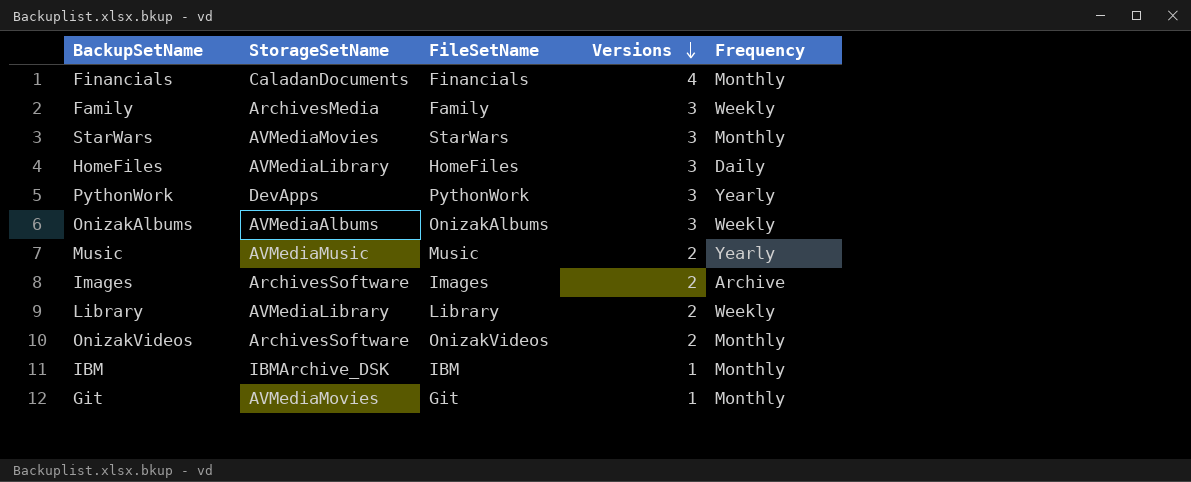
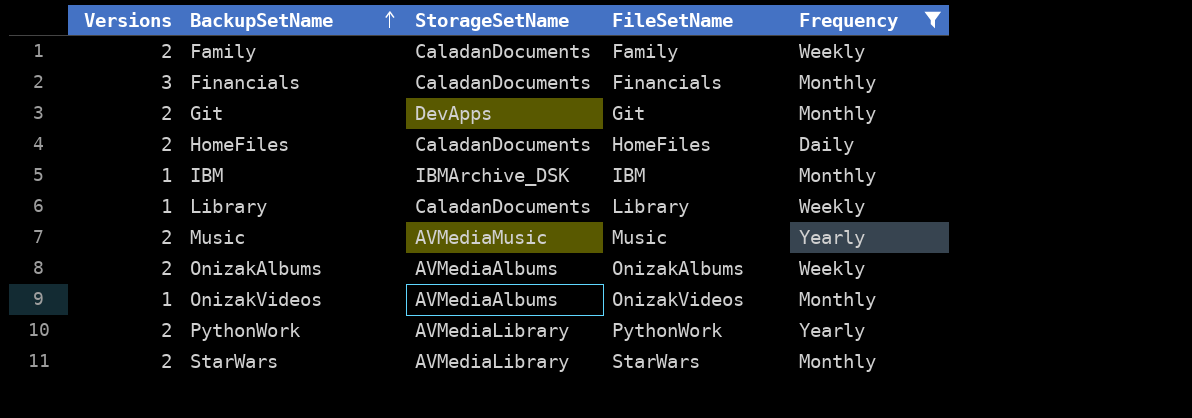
filter: none -> Frequency != Archive
row order: Versions descending -> BackupSetName ascending
column Versions | position: 4 -> 1
Family | Versions: 3 -> 2
Family | StorageSetName: ArchivesMedia -> CaladanDocuments
Financials | Versions: 4 -> 3
Git | Versions: 1 -> 2
Git | StorageSetName: AVMediaMovies -> DevApps
HomeFiles | Versions: 3 -> 2
HomeFiles | StorageSetName: AVMediaLibrary -> CaladanDocuments
Library | Versions: 2 -> 1
Library | StorageSetName: AVMediaLibrary -> CaladanDocuments
OnizakAlbums | Versions: 3 -> 2
OnizakVideos | Versions: 2 -> 1
OnizakVideos | StorageSetName: ArchivesSoftware -> AVMediaAlbums
PythonWork | Versions: 3 -> 2
PythonWork | StorageSetName: DevApps -> AVMediaLibrary
StarWars | Versions: 3 -> 2
StarWars | StorageSetName: AVMediaMovies -> AVMediaLibrary

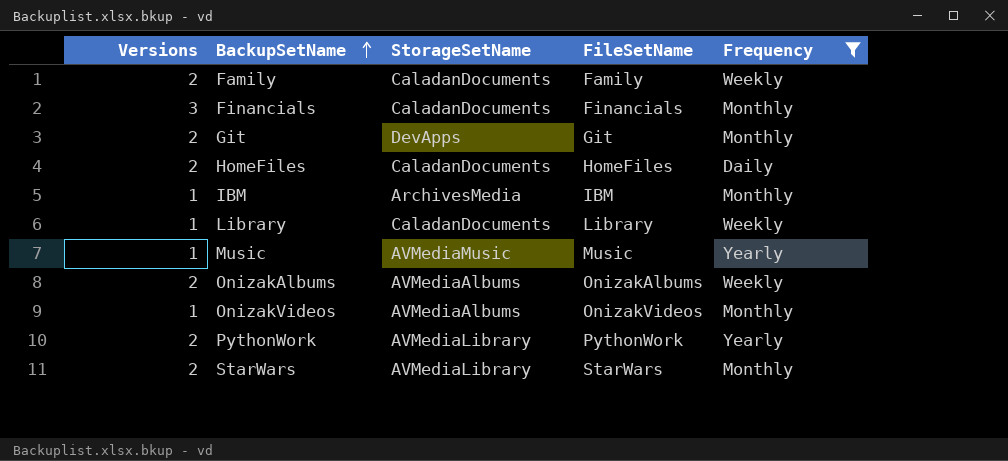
IBM | StorageSetName: IBMArchive_DSK -> ArchivesMedia
Music | Versions: 2 -> 1

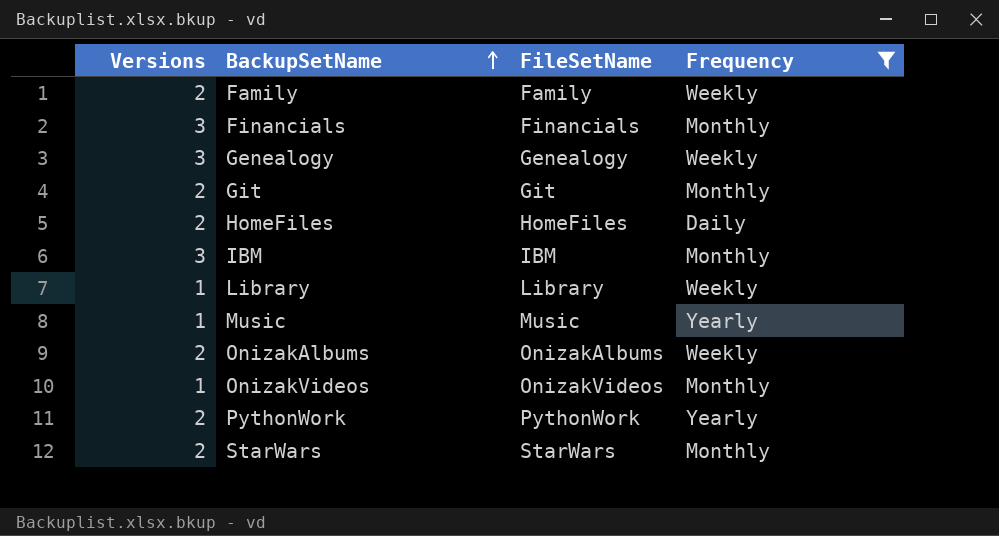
column StorageSetName | position: 3 -> none
row Genealogy: none -> 3 | Genealogy | Weekly
IBM | Versions: 1 -> 3

